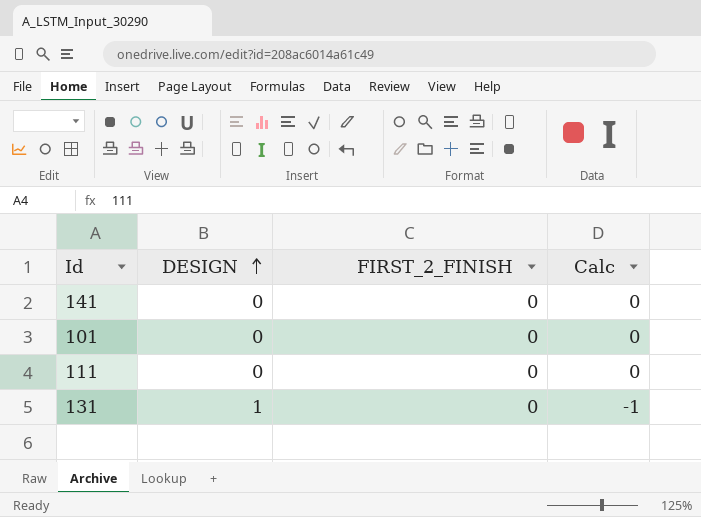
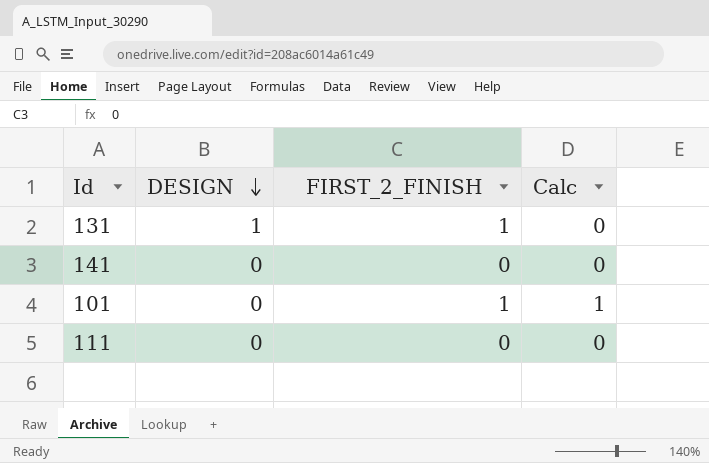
row order: DESIGN ascending -> DESIGN descending
131 | FIRST_2_FINISH: 0 -> 1
131 | Calc: -1 -> 0
101 | FIRST_2_FINISH: 0 -> 1
101 | Calc: 0 -> 1

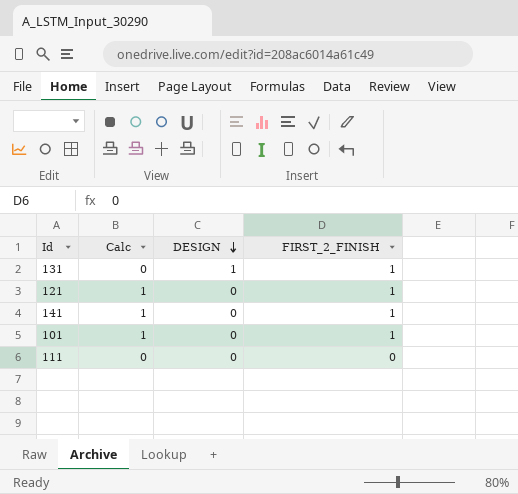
column Calc | position: 4 -> 2
row 121: none -> 1 | 0 | 1
141 | Calc: 0 -> 1
141 | FIRST_2_FINISH: 0 -> 1

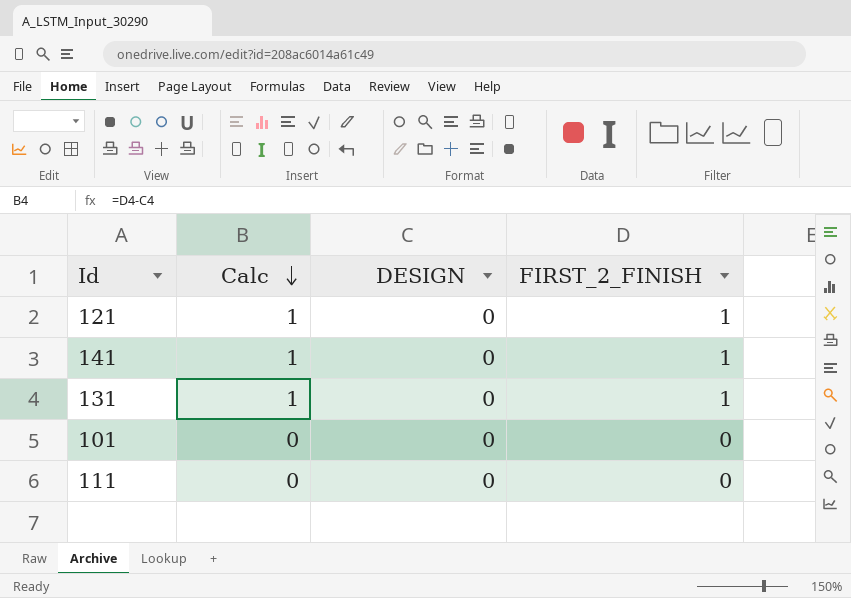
row order: DESIGN descending -> Calc descending
131 | Calc: 0 -> 1
131 | DESIGN: 1 -> 0
101 | Calc: 1 -> 0
101 | FIRST_2_FINISH: 1 -> 0

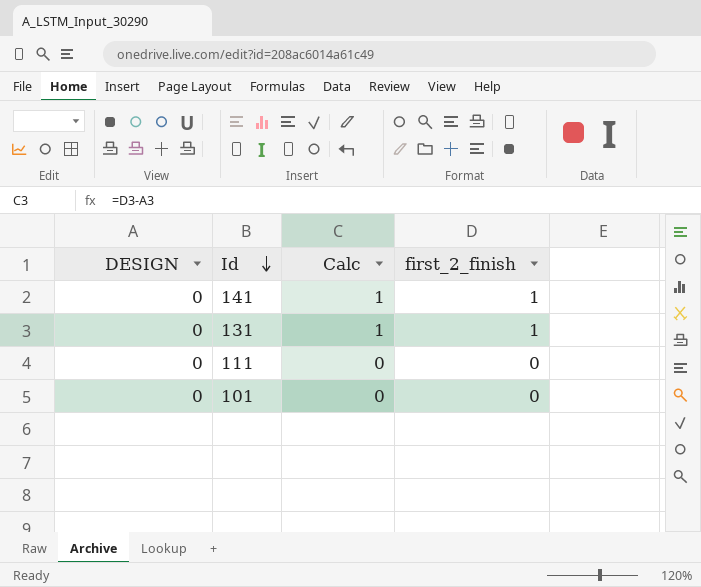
row order: Calc descending -> Id descending
column DESIGN | position: 3 -> 1
column name: FIRST_2_FINISH -> first_2_finish
row 121: 1 | 0 | 1 -> none

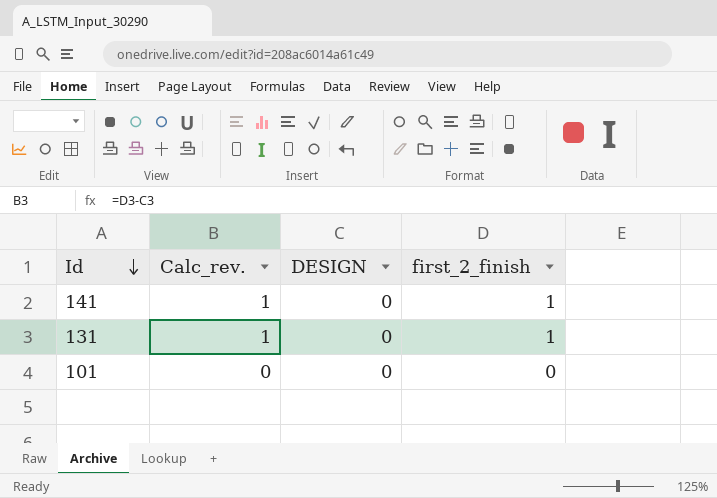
column name: Calc -> Calc_rev.
column DESIGN | position: 1 -> 3
row 111: 0 | 0 | 0 -> none

